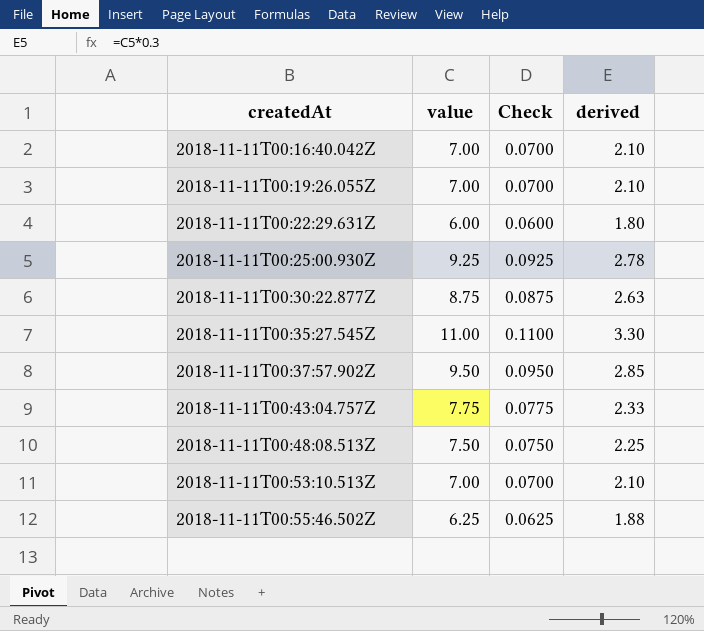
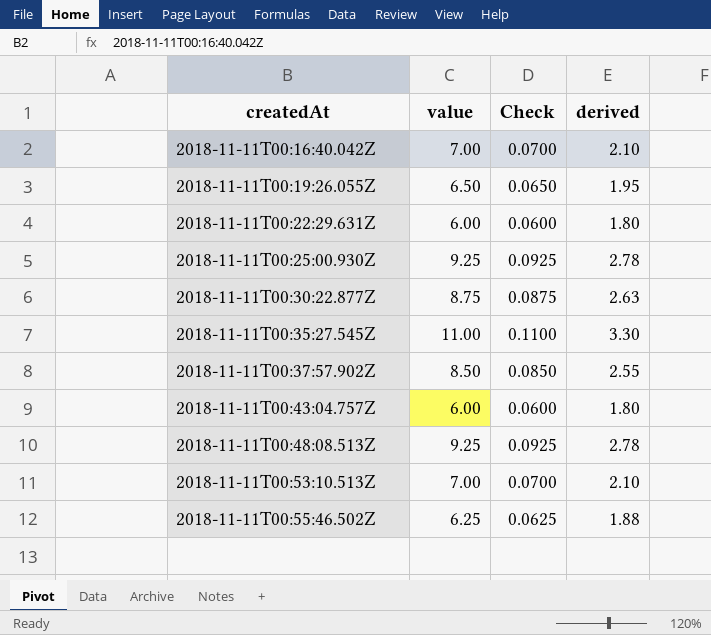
2018-11-11T00:19:26.055Z | value: 7.00 -> 6.50
2018-11-11T00:19:26.055Z | Check: 0.0700 -> 0.0650
2018-11-11T00:19:26.055Z | derived: 2.10 -> 1.95
2018-11-11T00:37:57.902Z | value: 9.50 -> 8.50
2018-11-11T00:37:57.902Z | Check: 0.0950 -> 0.0850
2018-11-11T00:37:57.902Z | derived: 2.85 -> 2.55
2018-11-11T00:43:04.757Z | value: 7.75 -> 6.00
2018-11-11T00:43:04.757Z | Check: 0.0775 -> 0.0600
2018-11-11T00:43:04.757Z | derived: 2.33 -> 1.80
2018-11-11T00:48:08.513Z | value: 7.50 -> 9.25
2018-11-11T00:48:08.513Z | Check: 0.0750 -> 0.0925
2018-11-11T00:48:08.513Z | derived: 2.25 -> 2.78

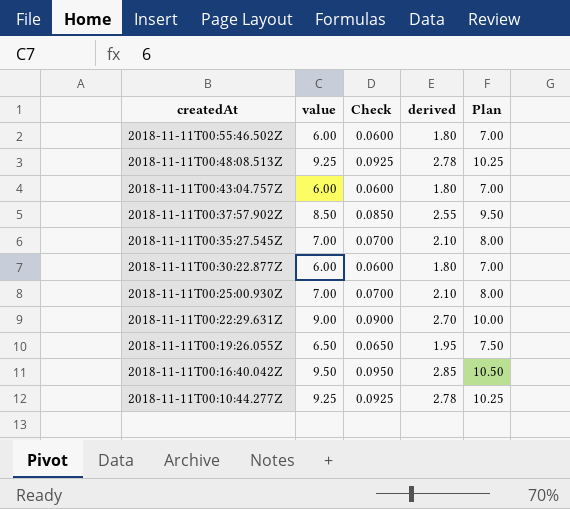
row order: createdAt ascending -> createdAt descending
column Plan | formula: none -> [value] + 1
row 2018-11-11T00:53:10.513Z: 7.00 | 0.0700 | 2.10 -> none
2018-11-11T00:55:46.502Z | value: 6.25 -> 6.00
2018-11-11T00:55:46.502Z | Check: 0.0625 -> 0.0600
2018-11-11T00:55:46.502Z | derived: 1.88 -> 1.80
2018-11-11T00:35:27.545Z | value: 11.00 -> 7.00
2018-11-11T00:35:27.545Z | Check: 0.1100 -> 0.0700
2018-11-11T00:35:27.545Z | derived: 3.30 -> 2.10
2018-11-11T00:30:22.877Z | value: 8.75 -> 6.00
2018-11-11T00:30:22.877Z | Check: 0.0875 -> 0.0600
2018-11-11T00:30:22.877Z | derived: 2.63 -> 1.80
2018-11-11T00:25:00.930Z | value: 9.25 -> 7.00
2018-11-11T00:25:00.930Z | Check: 0.0925 -> 0.0700
2018-11-11T00:25:00.930Z | derived: 2.78 -> 2.10
2018-11-11T00:22:29.631Z | value: 6.00 -> 9.00
2018-11-11T00:22:29.631Z | Check: 0.0600 -> 0.0900
2018-11-11T00:22:29.631Z | derived: 1.80 -> 2.70
2018-11-11T00:16:40.042Z | value: 7.00 -> 9.50
2018-11-11T00:16:40.042Z | Check: 0.0700 -> 0.0950
2018-11-11T00:16:40.042Z | derived: 2.10 -> 2.85
row 2018-11-11T00:10:44.277Z: none -> 9.25 | 0.0925 | 2.78 | 10.25

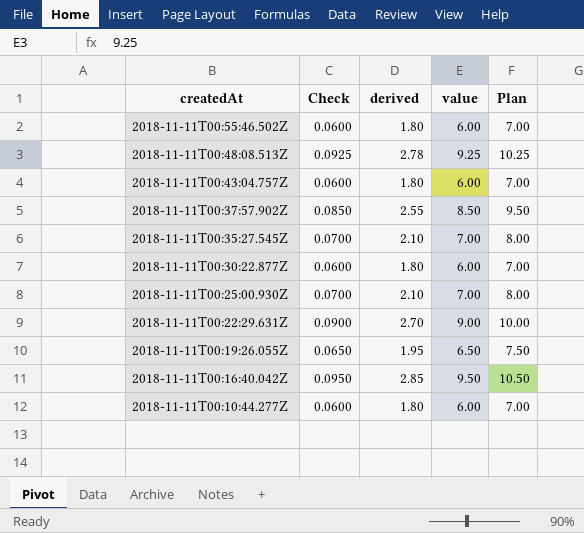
column value | position: 2 -> 4
2018-11-11T00:10:44.277Z | Check: 0.0925 -> 0.0600
2018-11-11T00:10:44.277Z | derived: 2.78 -> 1.80
2018-11-11T00:10:44.277Z | value: 9.25 -> 6.00
2018-11-11T00:10:44.277Z | Plan: 10.25 -> 7.00

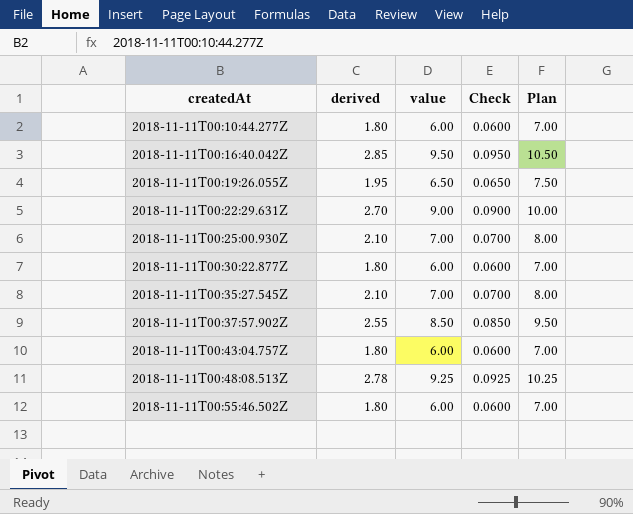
row order: createdAt descending -> createdAt ascending
column Check | position: 2 -> 4

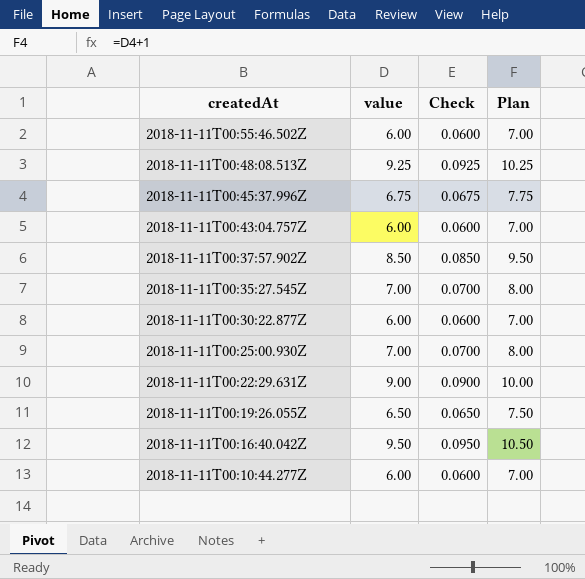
row order: createdAt ascending -> createdAt descending
column derived | formula: [value] * 0.3 -> none
row 2018-11-11T00:45:37.996Z: none -> 6.75 | 0.0675 | 7.75

